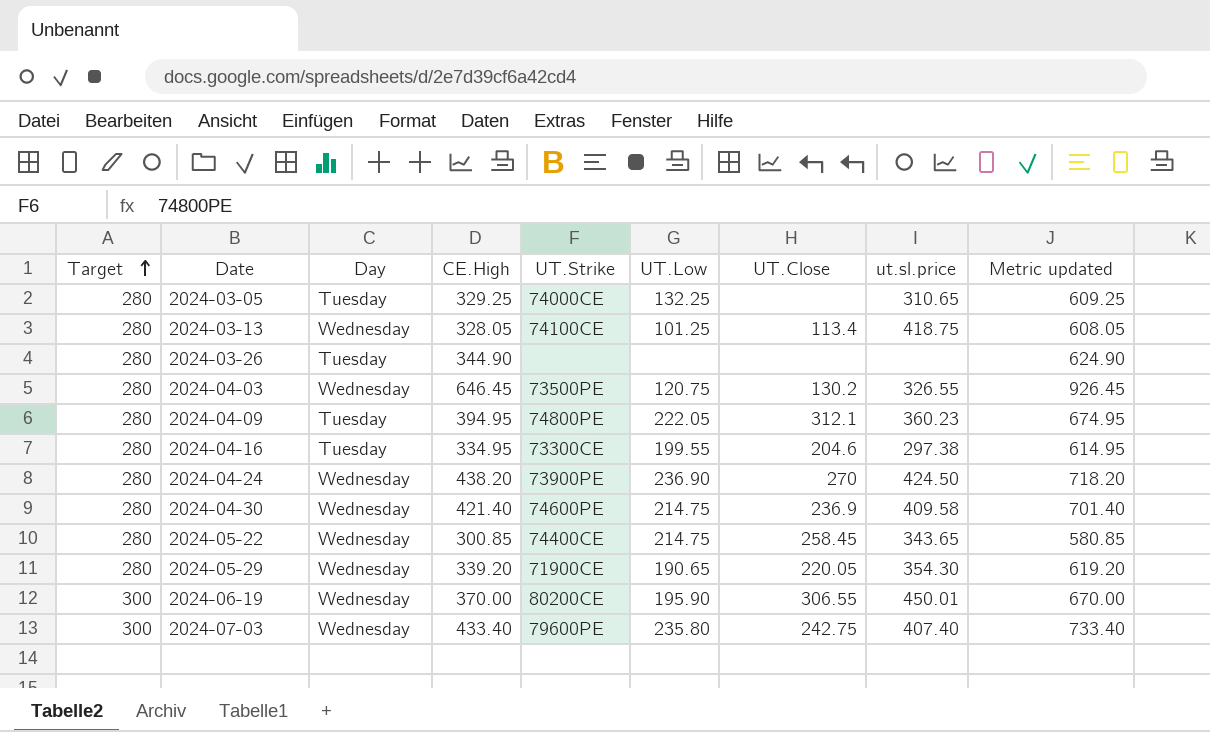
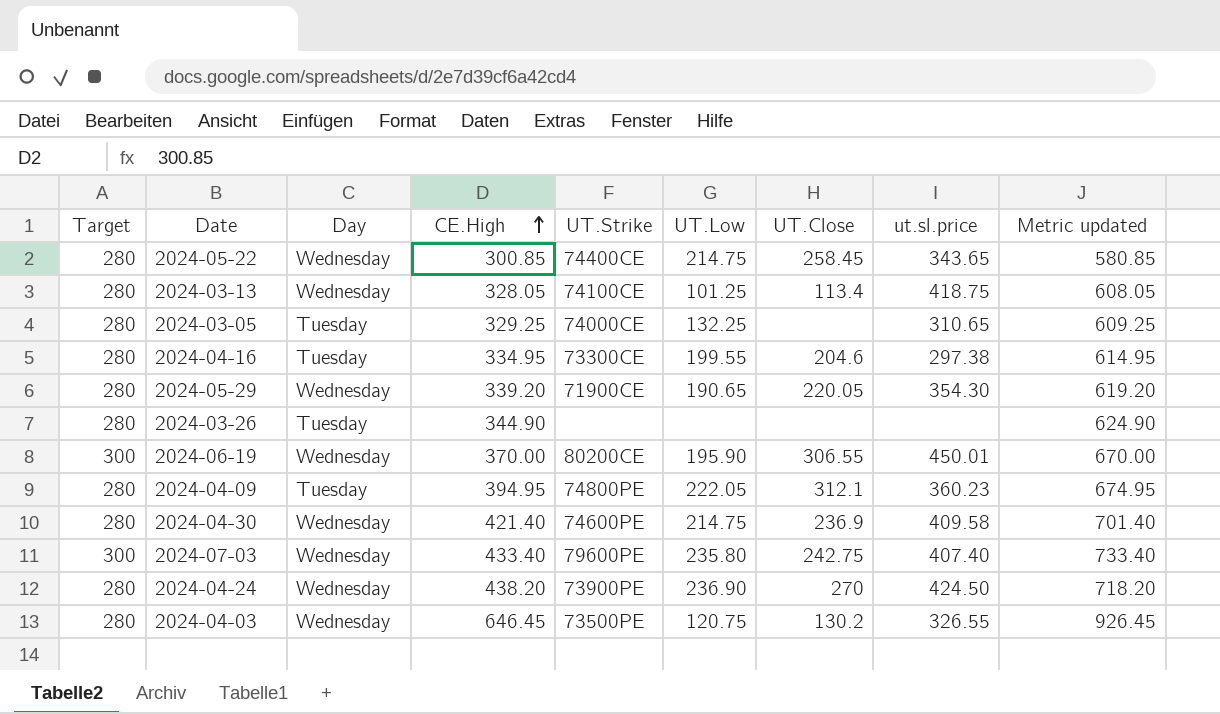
row order: Target ascending -> CE.High ascending

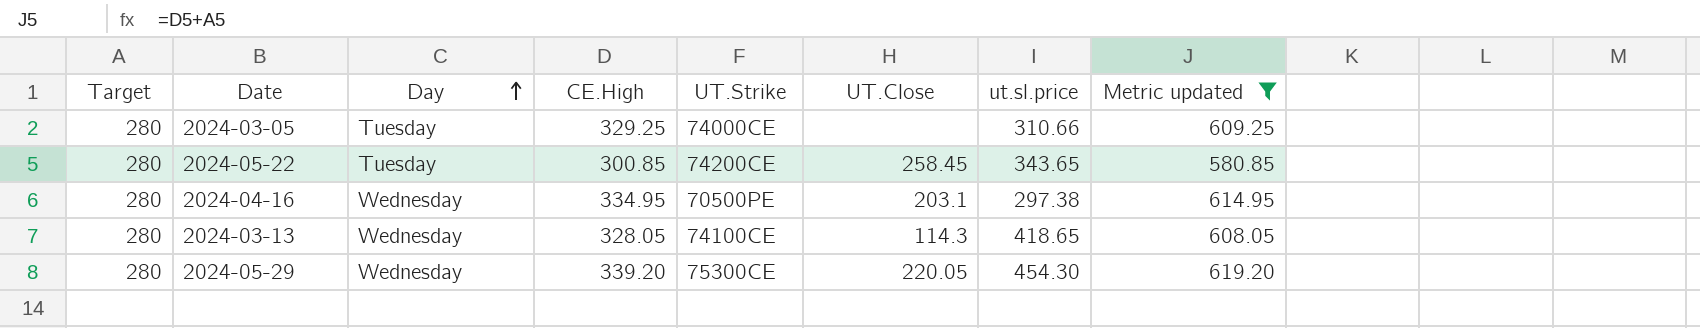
filter: none -> Metric updated <= 619.20
row order: CE.High ascending -> Day ascending
column UT.Low | position: 6 -> none
2024-03-05 | ut.sl.price: 310.65 -> 310.66
2024-05-22 | Day: Wednesday -> Tuesday
2024-05-22 | UT.Strike: 74400CE -> 74200CE
2024-04-16 | Day: Tuesday -> Wednesday
2024-04-16 | UT.Strike: 73300CE -> 70500PE
2024-04-16 | UT.Close: 204.6 -> 203.1
2024-03-13 | UT.Close: 113.4 -> 114.3
2024-03-13 | ut.sl.price: 418.75 -> 418.65
2024-05-29 | UT.Strike: 71900CE -> 75300CE
2024-05-29 | ut.sl.price: 354.30 -> 454.30

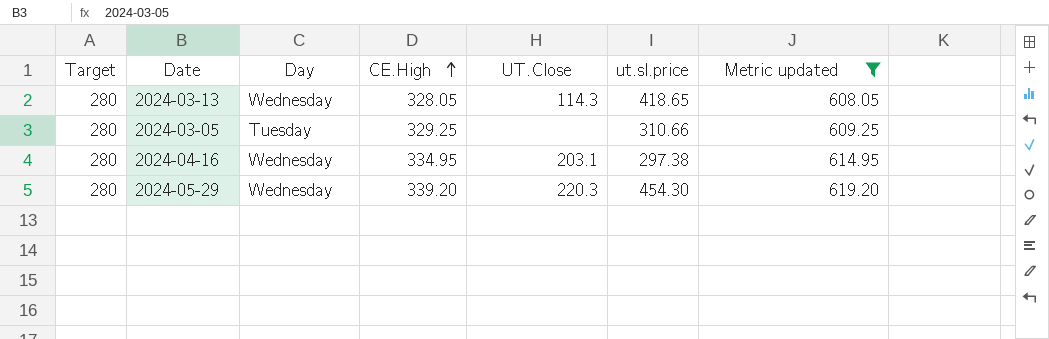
row order: Day ascending -> CE.High ascending
column UT.Strike | position: 5 -> none
row 2024-05-22: 280 | Tuesday | 300.85 | 74200CE | 258.45 | 343.65 | 580.85 -> none
2024-05-29 | UT.Close: 220.05 -> 220.3

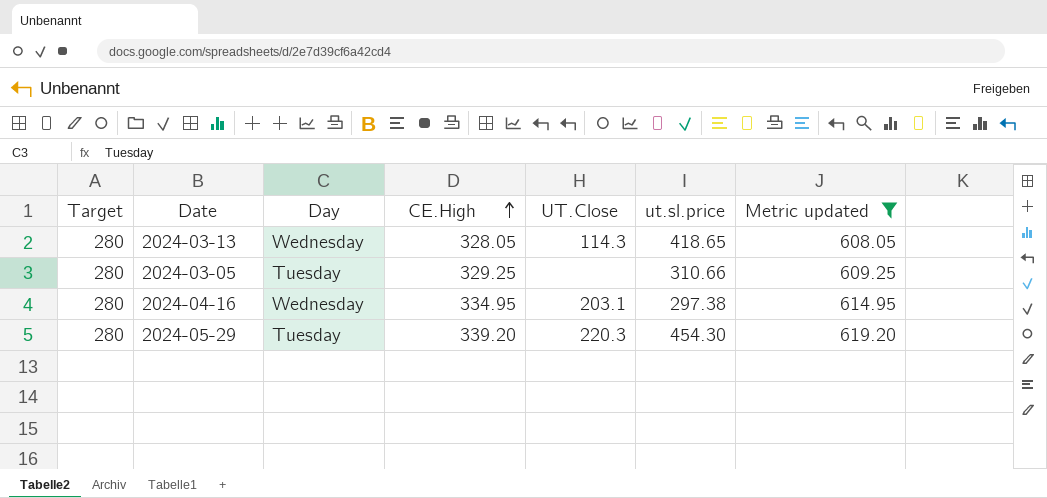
2024-05-29 | Day: Wednesday -> Tuesday

